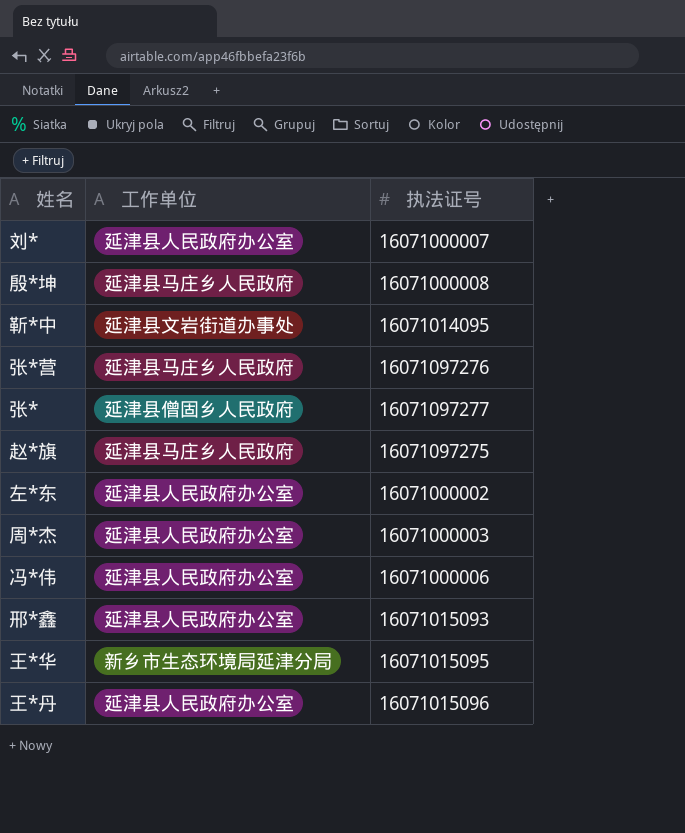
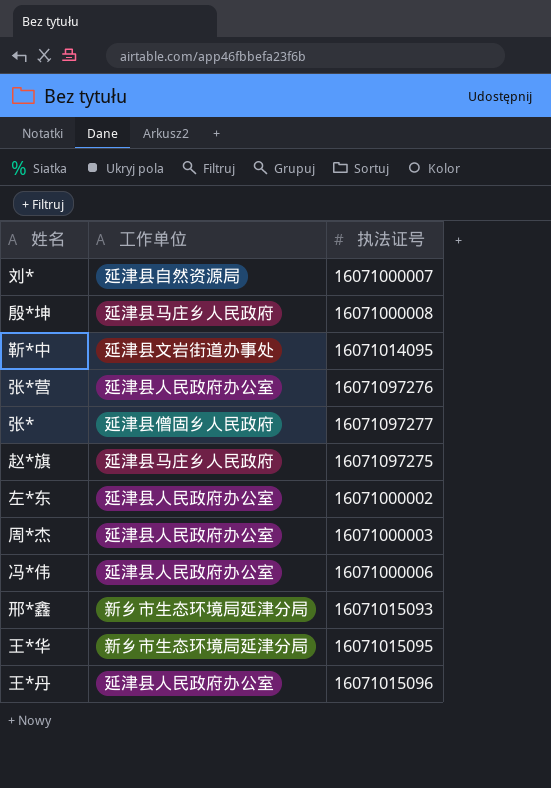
刘* | 工作单位: 延津县人民政府办公室 -> 延津县自然资源局
张*营 | 工作单位: 延津县马庄乡人民政府 -> 延津县人民政府办公室
邢*鑫 | 工作单位: 延津县人民政府办公室 -> 新乡市生态环境局延津分局

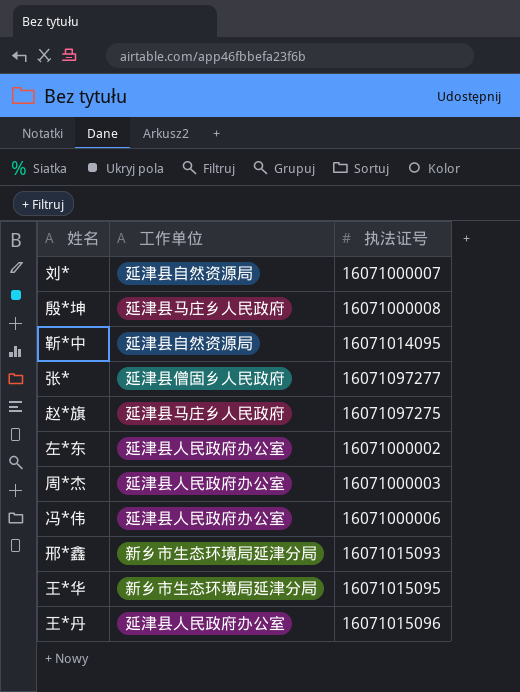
row 张*营: 延津县人民政府办公室 | 16071097276 -> none
靳*中 | 工作单位: 延津县文岩街道办事处 -> 延津县自然资源局

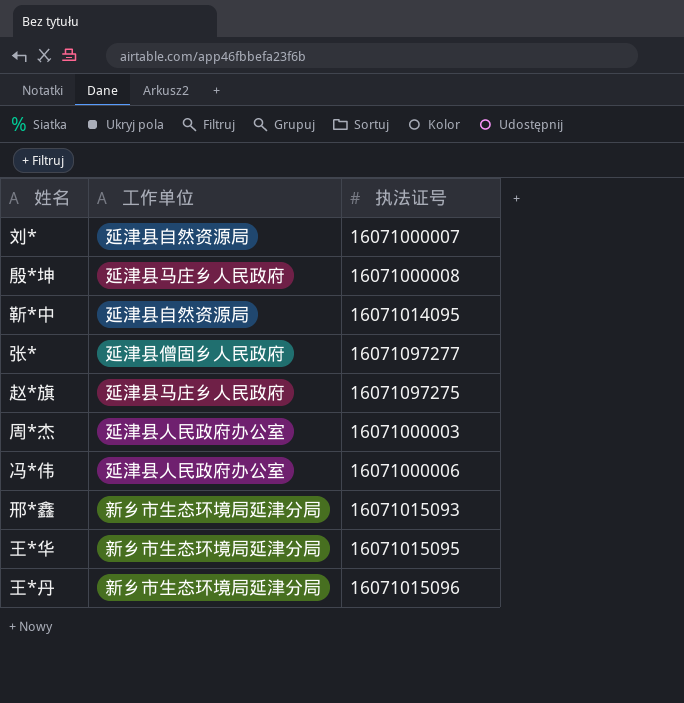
row 左*东: 延津县人民政府办公室 | 16071000002 -> none
王*丹 | 工作单位: 延津县人民政府办公室 -> 新乡市生态环境局延津分局

